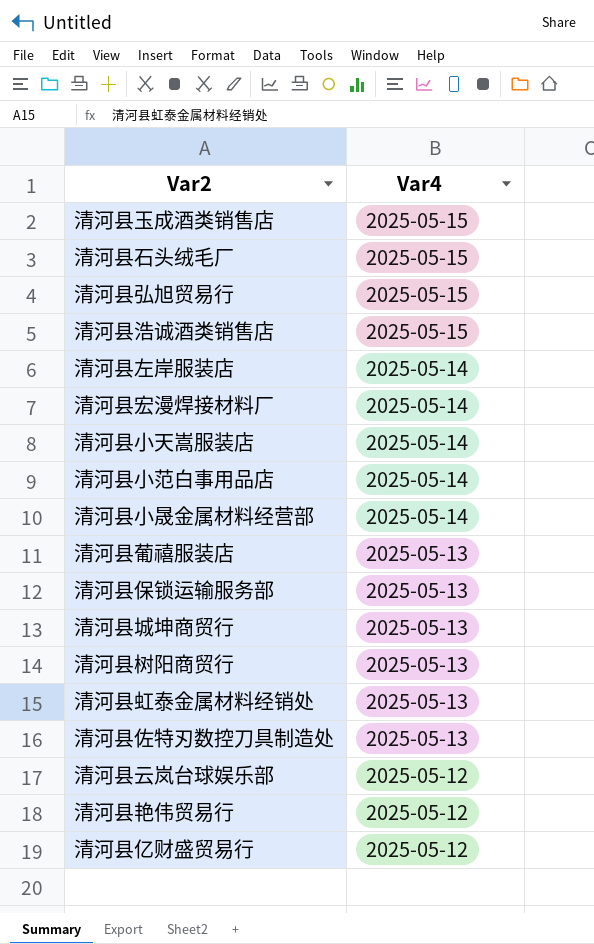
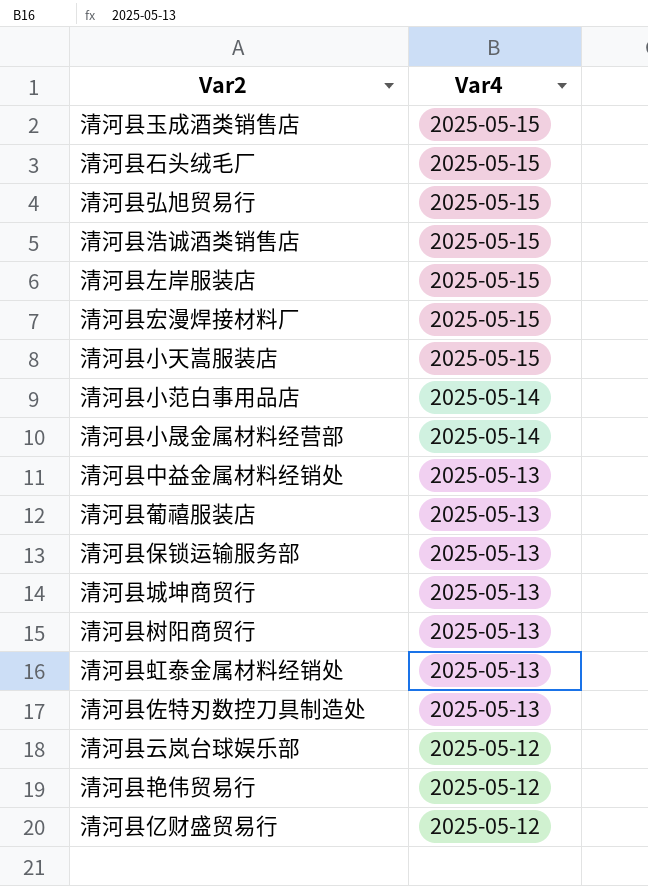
清河县左岸服装店 | Var4: 2025-05-14 -> 2025-05-15
清河县宏漫焊接材料厂 | Var4: 2025-05-14 -> 2025-05-15
清河县小天嵩服装店 | Var4: 2025-05-14 -> 2025-05-15
row 清河县中益金属材料经销处: none -> 2025-05-13

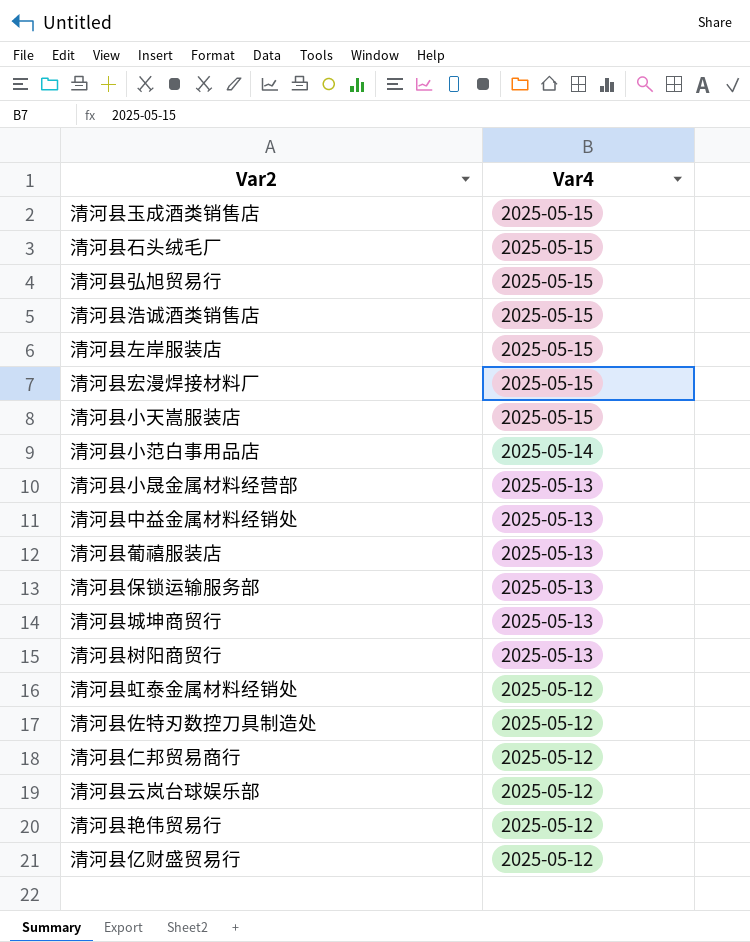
清河县小晟金属材料经营部 | Var4: 2025-05-14 -> 2025-05-13
清河县虹泰金属材料经销处 | Var4: 2025-05-13 -> 2025-05-12
清河县佐特刃数控刀具制造处 | Var4: 2025-05-13 -> 2025-05-12
row 清河县仁邦贸易商行: none -> 2025-05-12

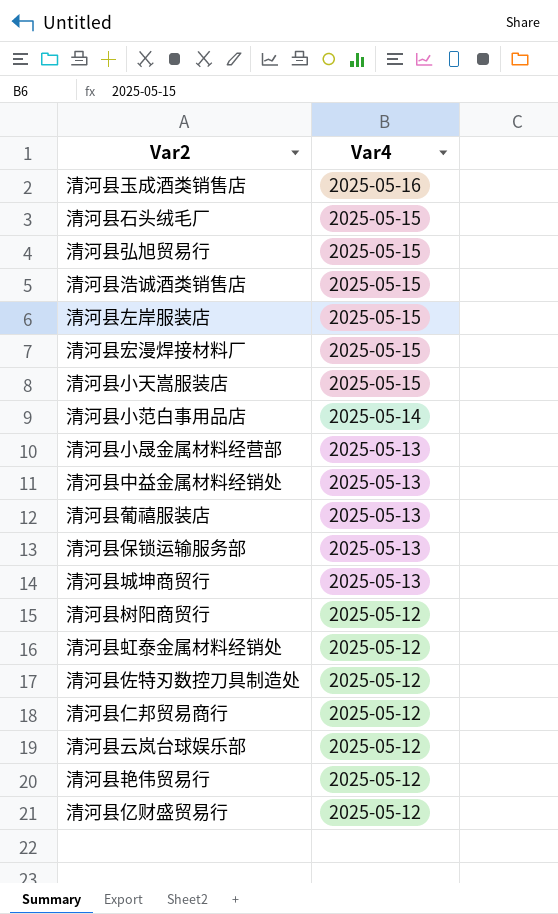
清河县玉成酒类销售店 | Var4: 2025-05-15 -> 2025-05-16
清河县树阳商贸行 | Var4: 2025-05-13 -> 2025-05-12

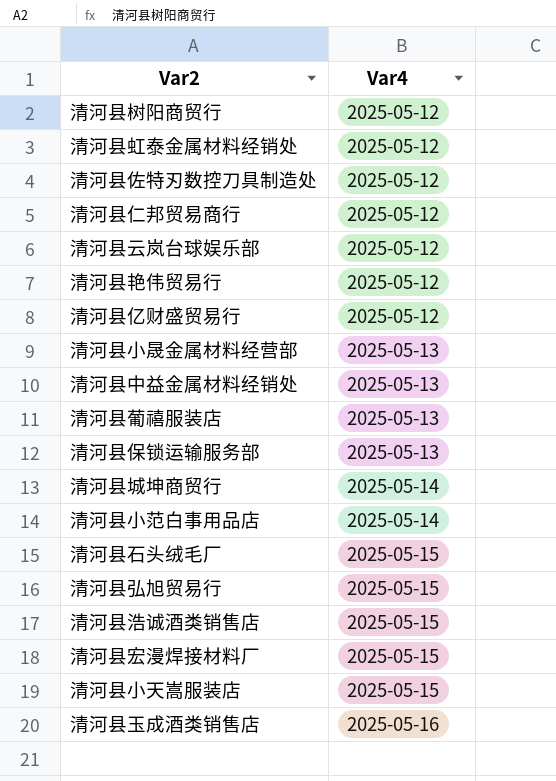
row order: Var4 descending -> Var4 ascending
row 清河县左岸服装店: 2025-05-15 -> none
清河县城坤商贸行 | Var4: 2025-05-13 -> 2025-05-14

